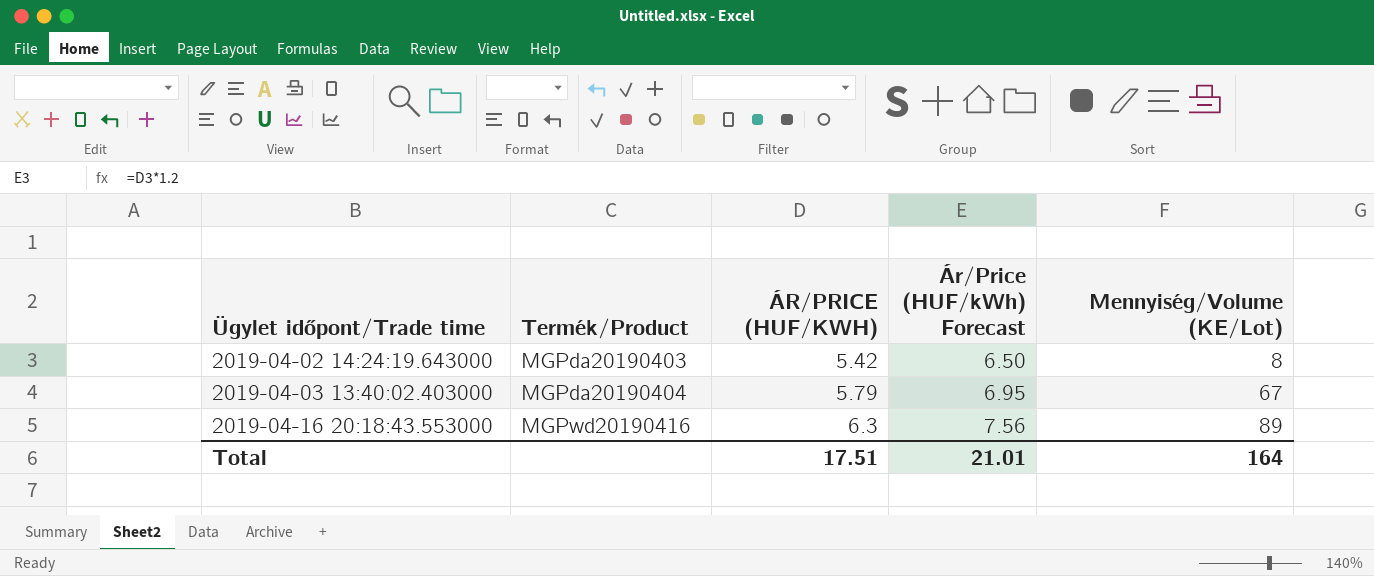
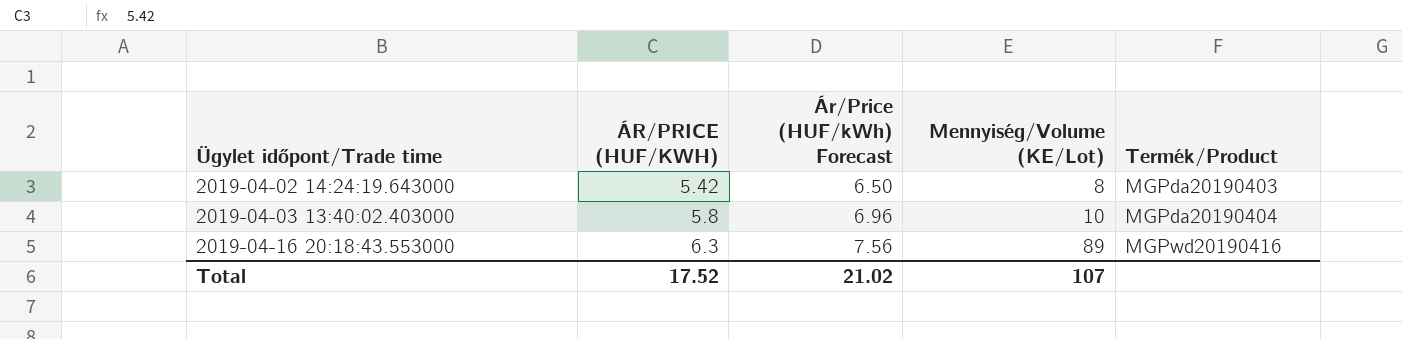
column Termék/Product | position: 2 -> 5
2019-04-03 13:40:02.403000 | ÁR/PRICE (HUF/KWH): 5.79 -> 5.8
2019-04-03 13:40:02.403000 | Ár/Price (HUF/kWh) Forecast: 6.95 -> 6.96
2019-04-03 13:40:02.403000 | Mennyiség/Volume (KE/Lot): 67 -> 10
Total | ÁR/PRICE (HUF/KWH): 17.51 -> 17.52
Total | Ár/Price (HUF/kWh) Forecast: 21.01 -> 21.02
Total | Mennyiség/Volume (KE/Lot): 164 -> 107

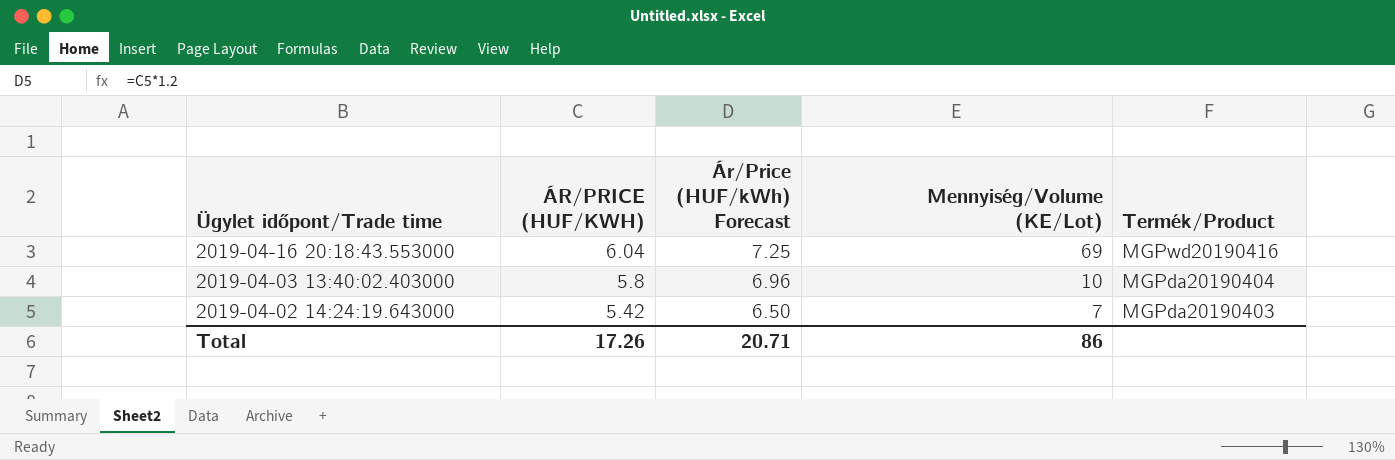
row order: Ügylet időpont/Trade time ascending -> Ügylet időpont/Trade time descending
2019-04-16 20:18:43.553000 | ÁR/PRICE (HUF/KWH): 6.3 -> 6.04
2019-04-16 20:18:43.553000 | Ár/Price (HUF/kWh) Forecast: 7.56 -> 7.25
2019-04-16 20:18:43.553000 | Mennyiség/Volume (KE/Lot): 89 -> 69
2019-04-02 14:24:19.643000 | Mennyiség/Volume (KE/Lot): 8 -> 7
Total | ÁR/PRICE (HUF/KWH): 17.52 -> 17.26
Total | Ár/Price (HUF/kWh) Forecast: 21.02 -> 20.71
Total | Mennyiség/Volume (KE/Lot): 107 -> 86

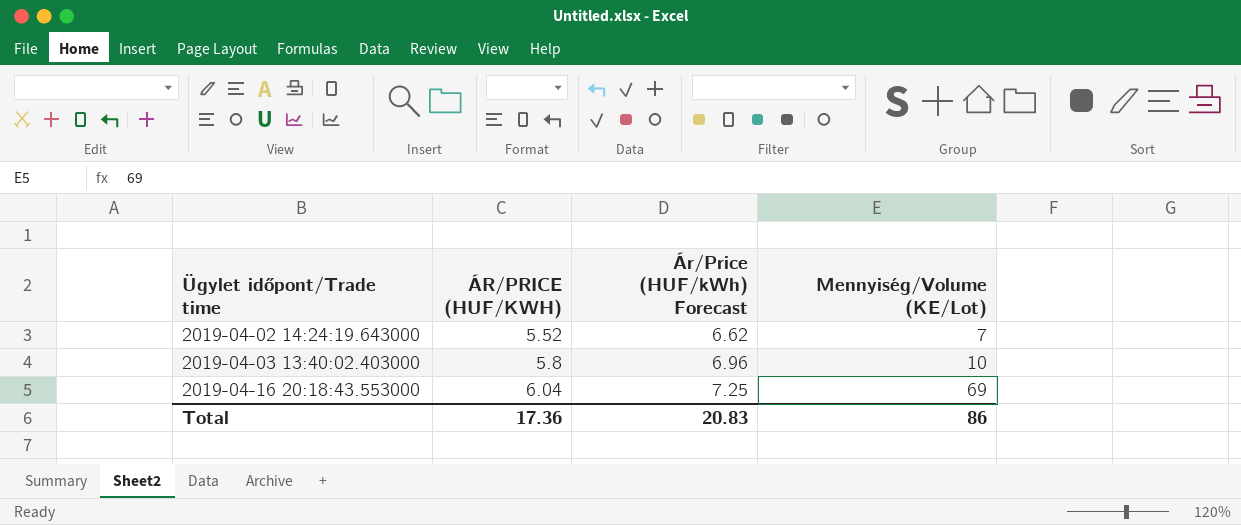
row order: Ügylet időpont/Trade time descending -> Ügylet időpont/Trade time ascending
column Termék/Product | position: 5 -> none
2019-04-02 14:24:19.643000 | ÁR/PRICE (HUF/KWH): 5.42 -> 5.52
2019-04-02 14:24:19.643000 | Ár/Price (HUF/kWh) Forecast: 6.50 -> 6.62
Total | ÁR/PRICE (HUF/KWH): 17.26 -> 17.36
Total | Ár/Price (HUF/kWh) Forecast: 20.71 -> 20.83

